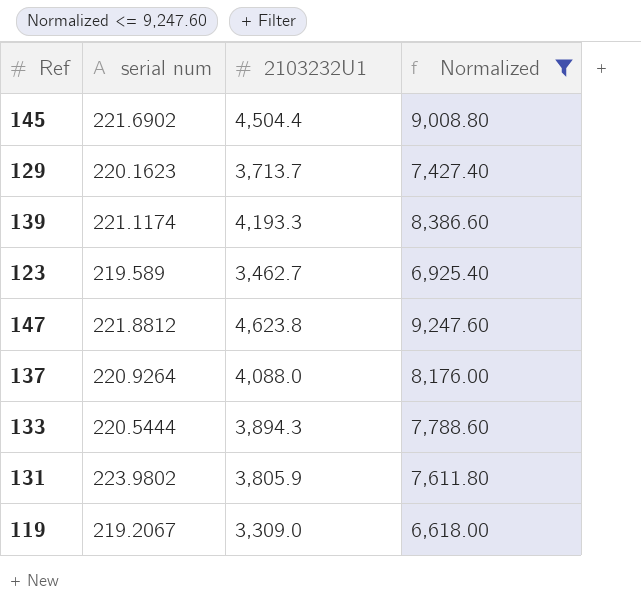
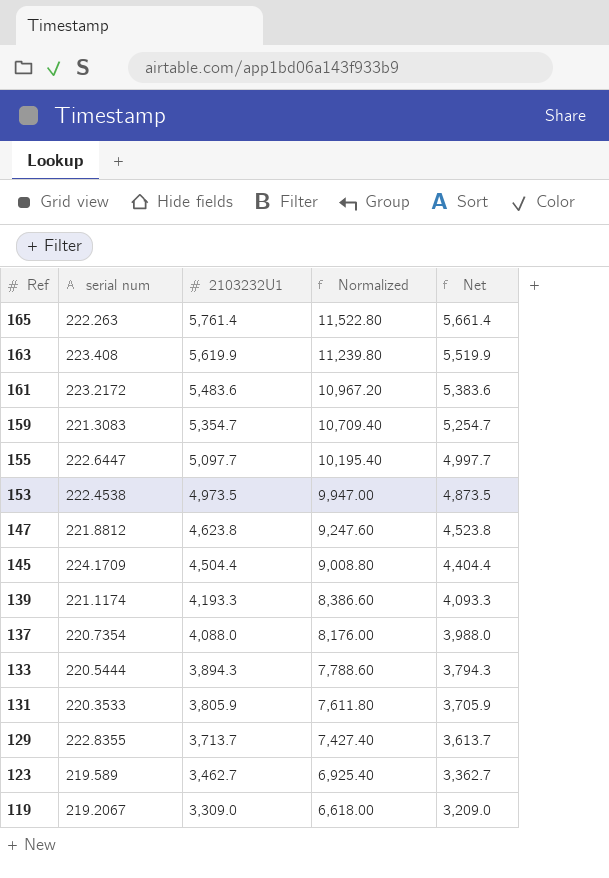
filter: Normalized <= 9,247.60 -> none
row order: none -> Ref descending
column Net | formula: none -> [2103232U1] - 100
145 | serial num: 221.6902 -> 224.1709
137 | serial num: 220.9264 -> 220.7354
131 | serial num: 223.9802 -> 220.3533
129 | serial num: 220.1623 -> 222.8355

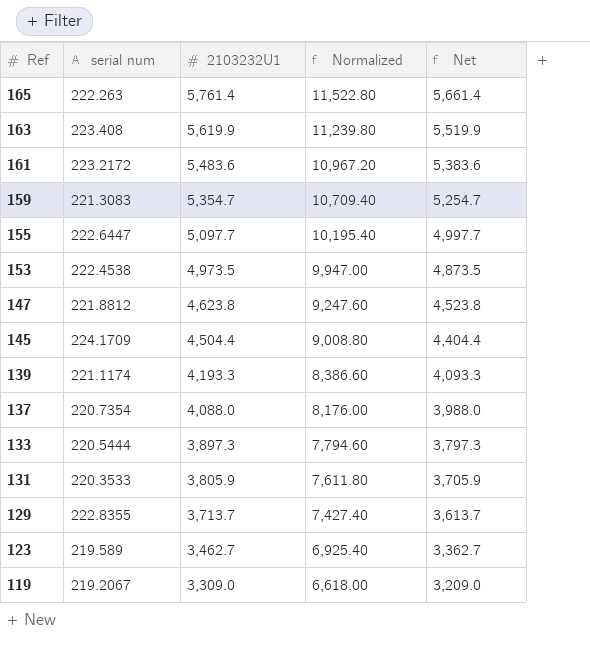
133 | 2103232U1: 3,894.3 -> 3,897.3
133 | Normalized: 7,788.60 -> 7,794.60
133 | Net: 3,794.3 -> 3,797.3

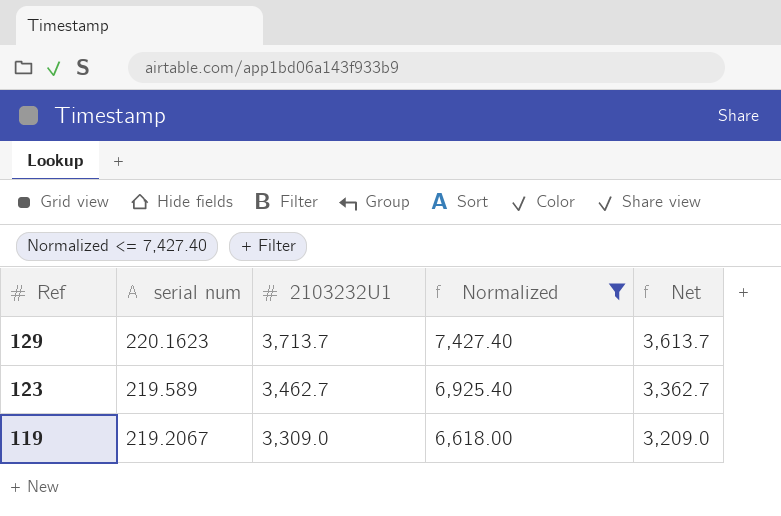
filter: none -> Normalized <= 7,427.40
129 | serial num: 222.8355 -> 220.1623

